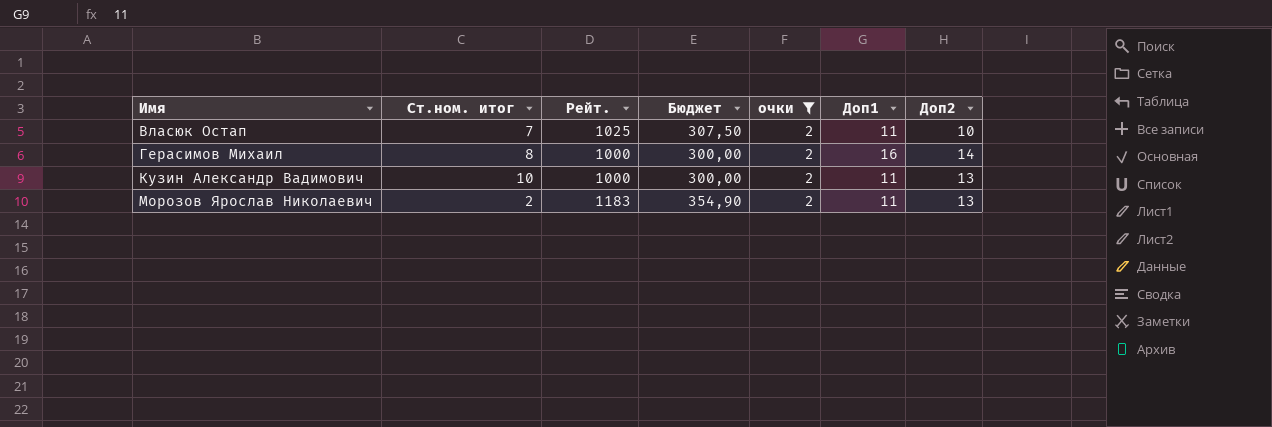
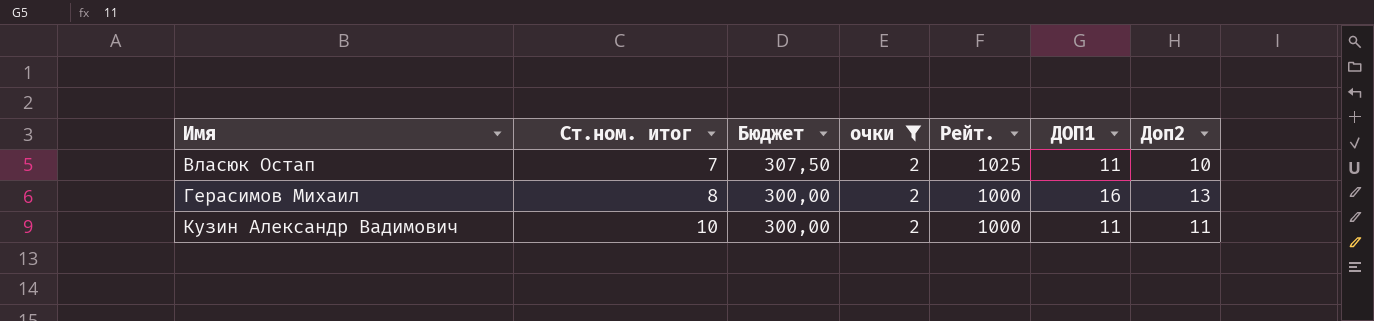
column Рейт. | position: 3 -> 5
column name: Доп1 -> ДОП1
row Морозов Ярослав Николаевич: 2 | 1183 | 354,90 | 2 | 11 | 13 -> none
Герасимов Михаил | Доп2: 14 -> 13
Кузин Александр Вадимович | Доп2: 13 -> 11

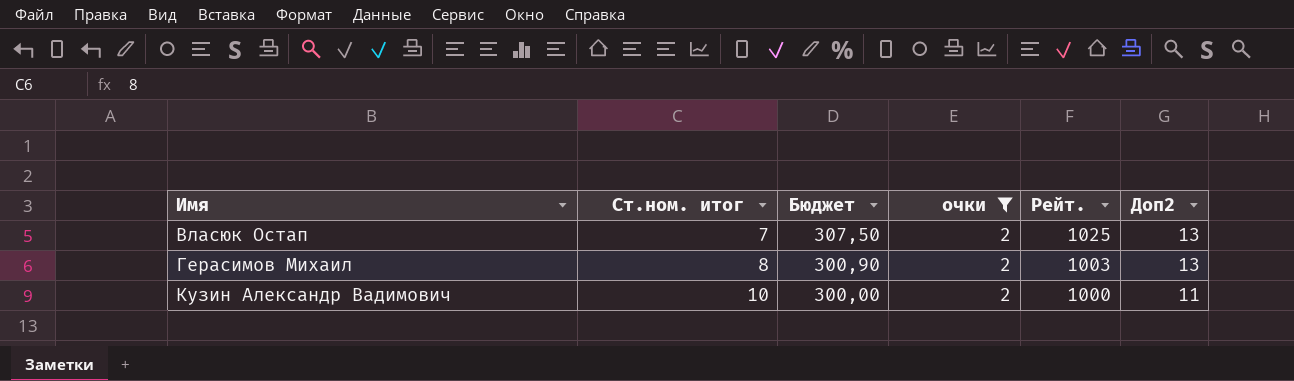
column ДОП1 | position: 6 -> none
Власюк Остап | Доп2: 10 -> 13
Герасимов Михаил | Бюджет: 300,00 -> 300,90
Герасимов Михаил | Рейт.: 1000 -> 1003

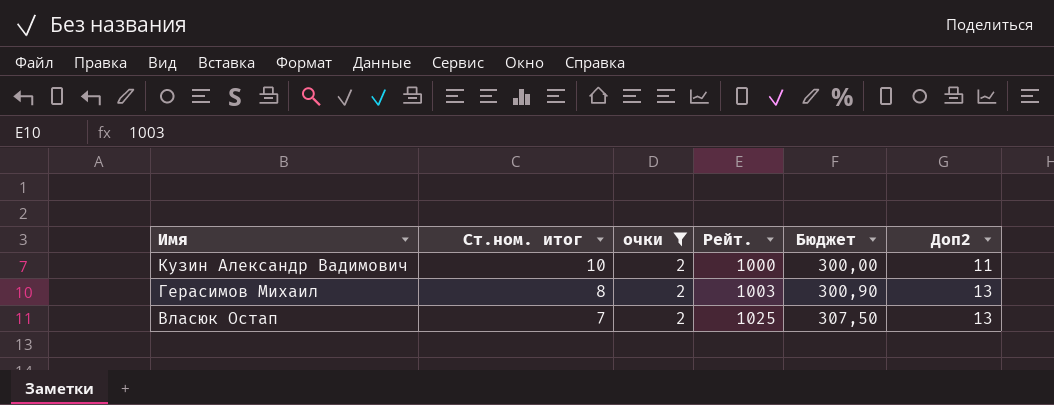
row order: Имя ascending -> Имя descending
column Бюджет | position: 3 -> 5

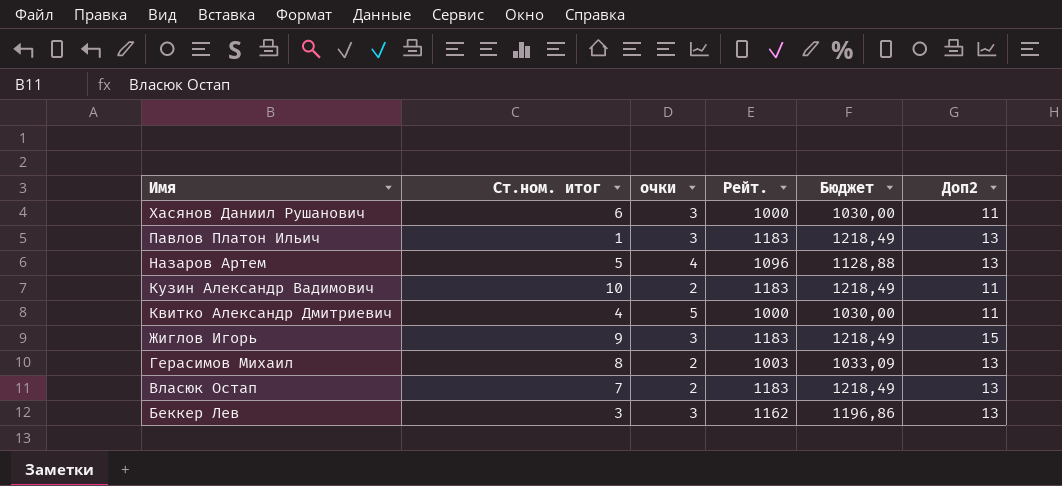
filter: очки = 2 -> none
column Бюджет | formula: [Рейт.] * 0,3 -> [Рейт.] * 1,03
Кузин Александр Вадимович | Рейт.: 1000 -> 1183
Власюк Остап | Рейт.: 1025 -> 1183

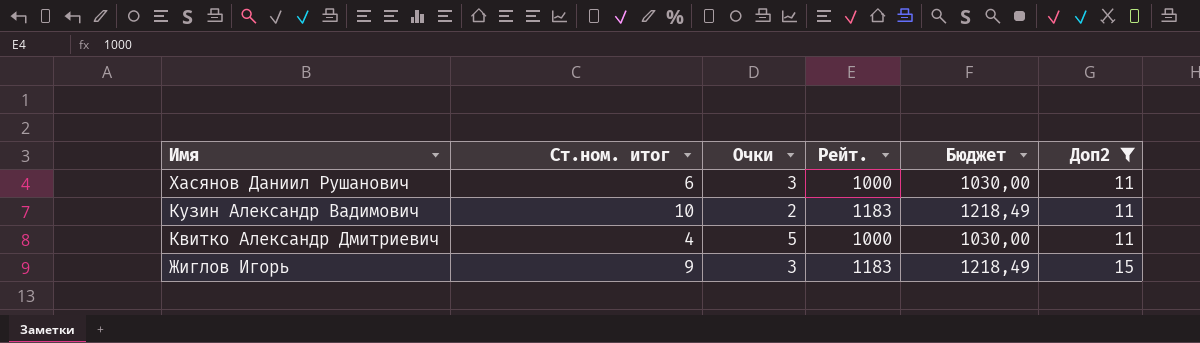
filter: none -> Доп2 != 13
column name: очки -> Очки

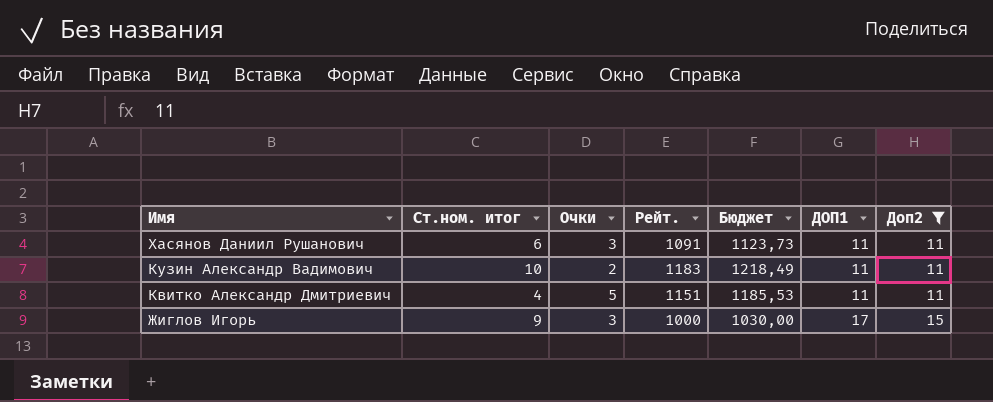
column ДОП1 | position: none -> 6
Хасянов Даниил Рушанович | Рейт.: 1000 -> 1091
Хасянов Даниил Рушанович | Бюджет: 1030,00 -> 1123,73
Квитко Александр Дмитриевич | Рейт.: 1000 -> 1151
Квитко Александр Дмитриевич | Бюджет: 1030,00 -> 1185,53
Жиглов Игорь | Рейт.: 1183 -> 1000
Жиглов Игорь | Бюджет: 1218,49 -> 1030,00

